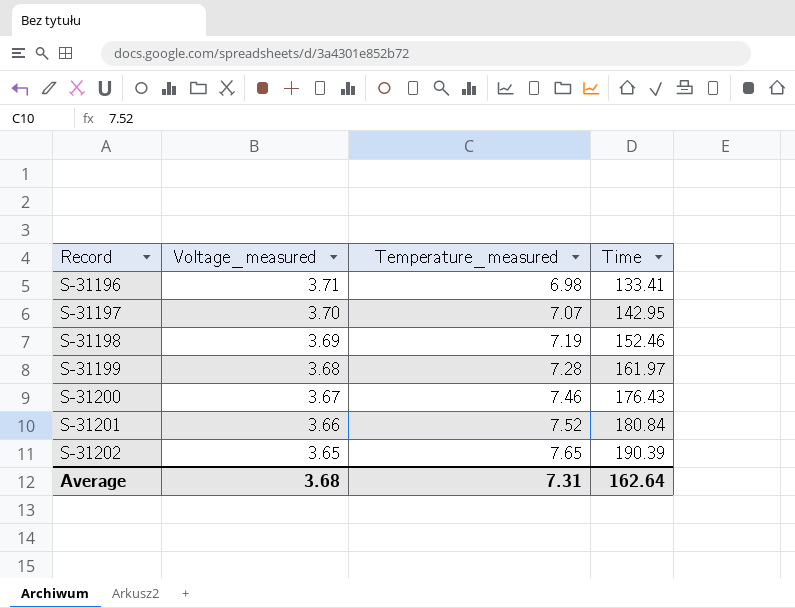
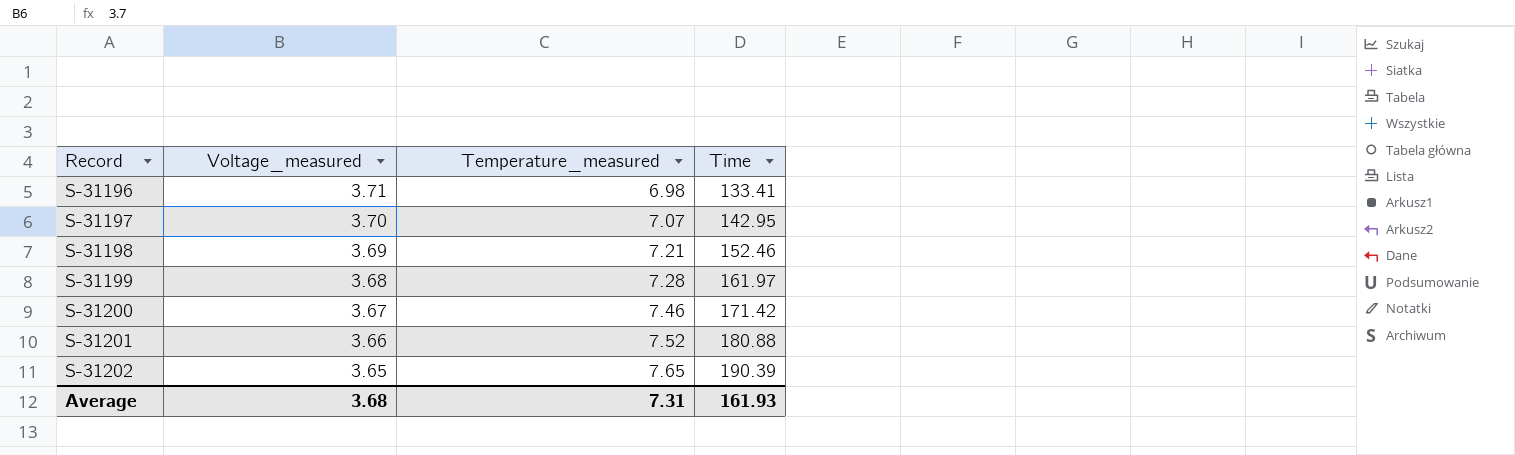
S-31198 | Temperature_measured: 7.19 -> 7.21
S-31200 | Time: 176.43 -> 171.42
S-31201 | Time: 180.84 -> 180.88
Average | Time: 162.64 -> 161.93

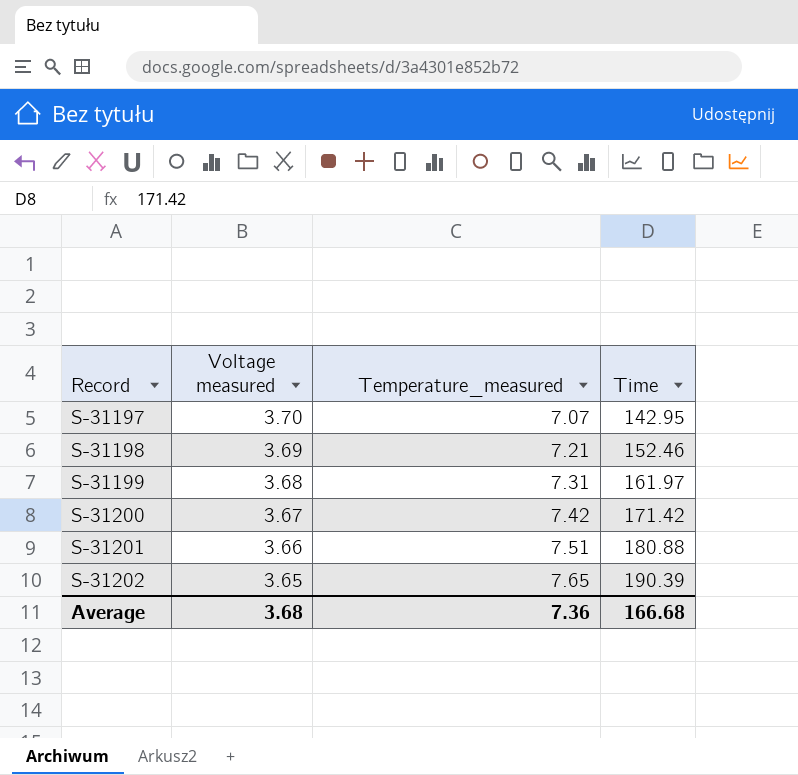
column name: Voltage_measured -> Voltage measured
row S-31196: 3.71 | 6.98 | 133.41 -> none
S-31199 | Temperature_measured: 7.28 -> 7.31
S-31200 | Temperature_measured: 7.46 -> 7.42
S-31201 | Temperature_measured: 7.52 -> 7.51
Average | Temperature_measured: 7.31 -> 7.36
Average | Time: 161.93 -> 166.68

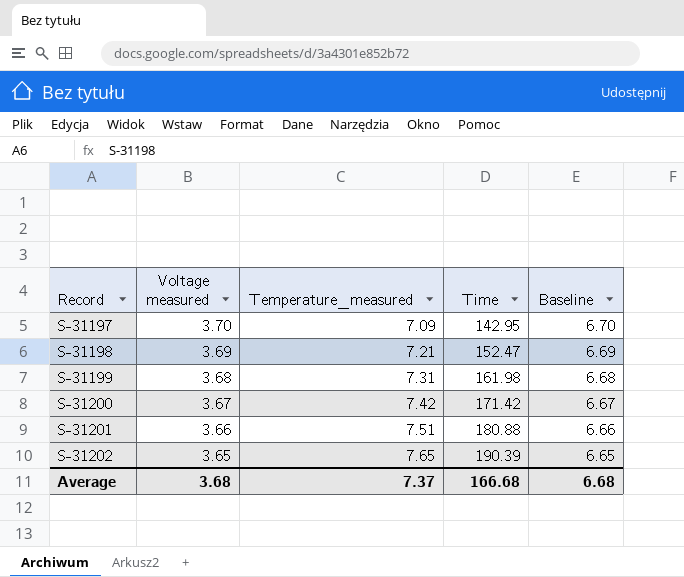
column Baseline | formula: none -> [Voltage measured] + 3
S-31197 | Temperature_measured: 7.07 -> 7.09
S-31198 | Time: 152.46 -> 152.47
S-31199 | Time: 161.97 -> 161.98
Average | Temperature_measured: 7.36 -> 7.37

